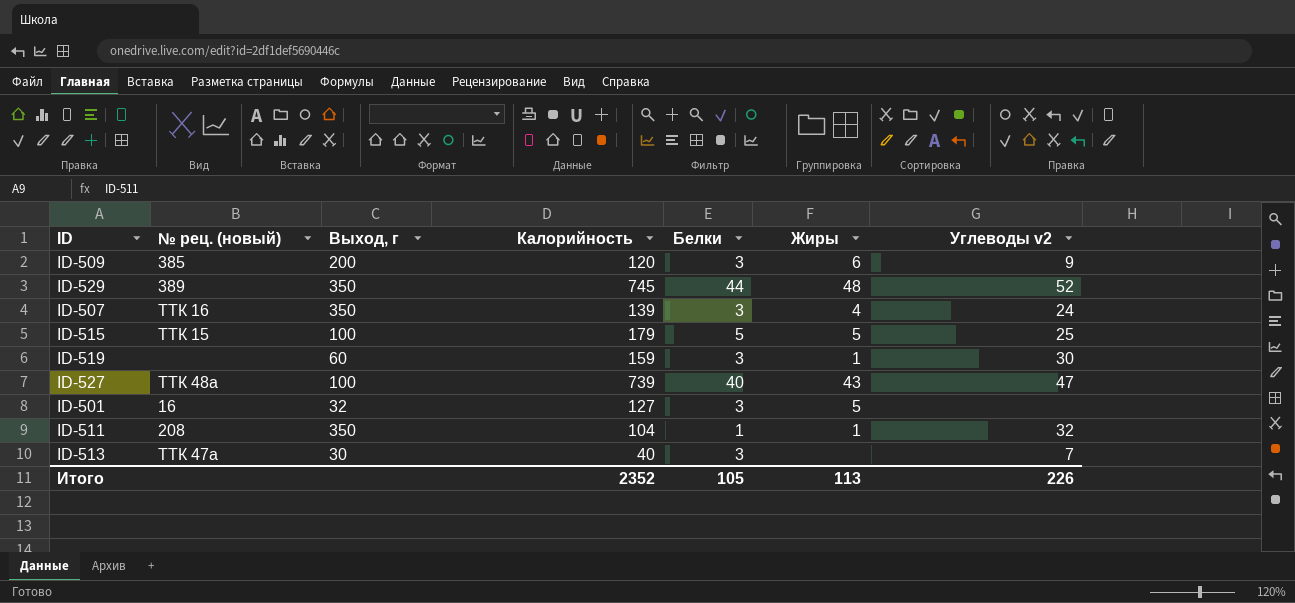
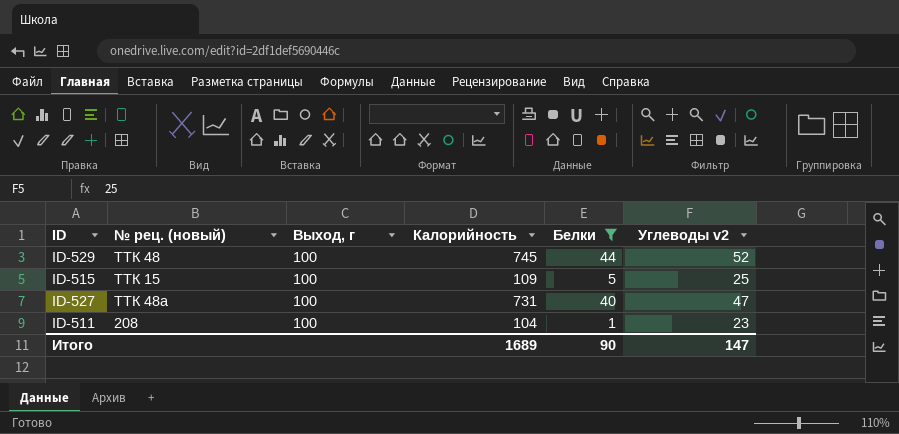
filter: none -> Белки != 3
column Жиры | position: 6 -> none
ID-529 | № рец. (новый): 389 -> ТТК 48
ID-529 | Выход, г: 350 -> 100
ID-515 | Калорийность: 179 -> 109
ID-527 | Калорийность: 739 -> 731
ID-511 | Выход, г: 350 -> 100
ID-511 | Углеводы v2: 32 -> 23
Итого | Калорийность: 2352 -> 1689
Итого | Белки: 105 -> 90
Итого | Углеводы v2: 226 -> 147

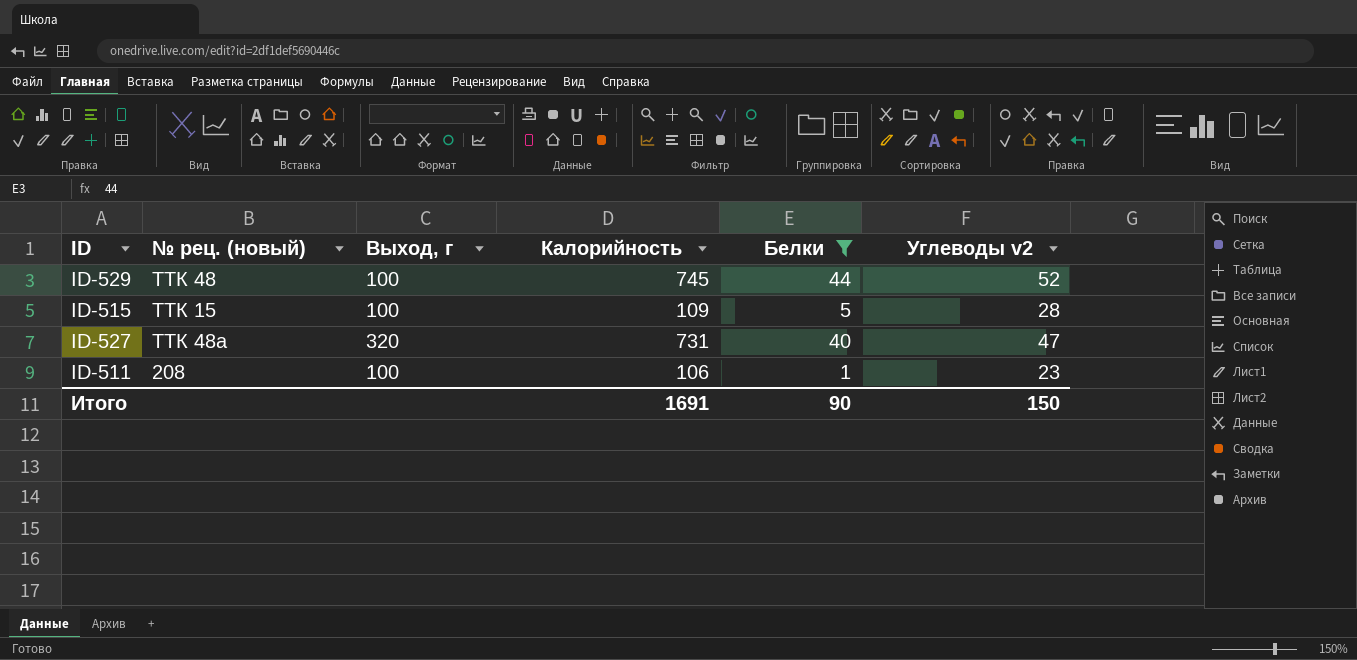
ID-515 | Углеводы v2: 25 -> 28
ID-527 | Выход, г: 100 -> 320
ID-511 | Калорийность: 104 -> 106
Итого | Калорийность: 1689 -> 1691
Итого | Углеводы v2: 147 -> 150

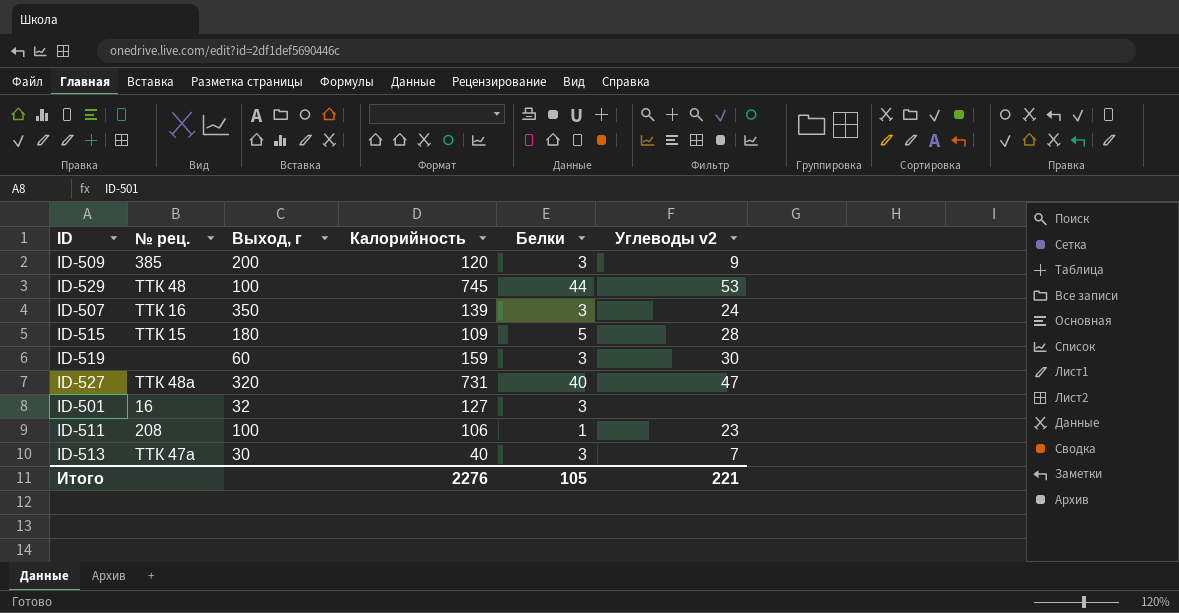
filter: Белки != 3 -> none
column name: № рец. (новый) -> № рец.
ID-529 | Углеводы v2: 52 -> 53
ID-515 | Выход, г: 100 -> 180
Итого | Калорийность: 1691 -> 2276
Итого | Белки: 90 -> 105
Итого | Углеводы v2: 150 -> 221

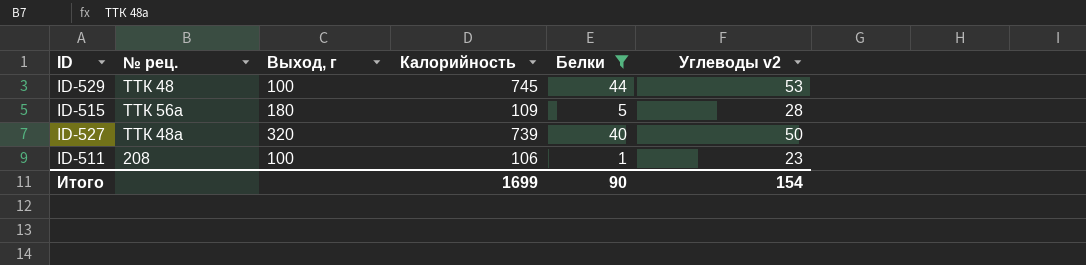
filter: none -> Белки != 3
ID-515 | № рец.: ТТК 15 -> ТТК 56а
ID-527 | Калорийность: 731 -> 739
ID-527 | Углеводы v2: 47 -> 50
Итого | Калорийность: 2276 -> 1699
Итого | Белки: 105 -> 90
Итого | Углеводы v2: 221 -> 154

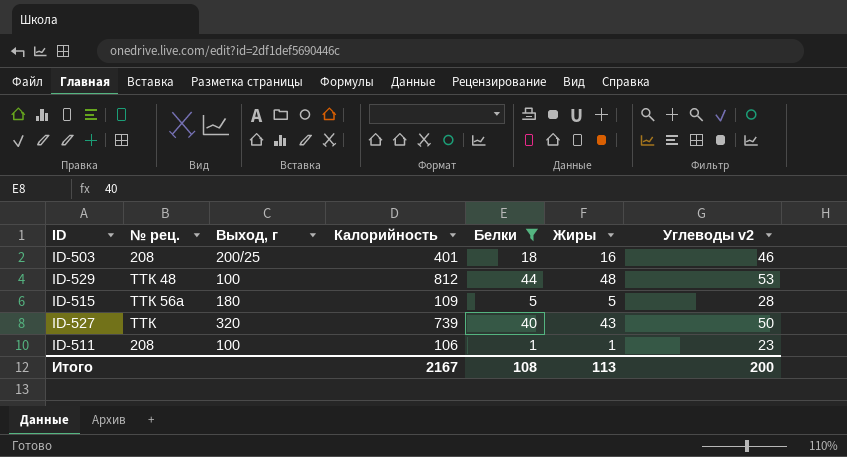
column Жиры | position: none -> 6
row ID-503: none -> 208 | 200/25 | 401 | 18 | 16 | 46
ID-529 | Калорийность: 745 -> 812
ID-527 | № рец.: ТТК 48а -> ТТК
Итого | Калорийность: 1699 -> 2167
Итого | Белки: 90 -> 108
Итого | Углеводы v2: 154 -> 200

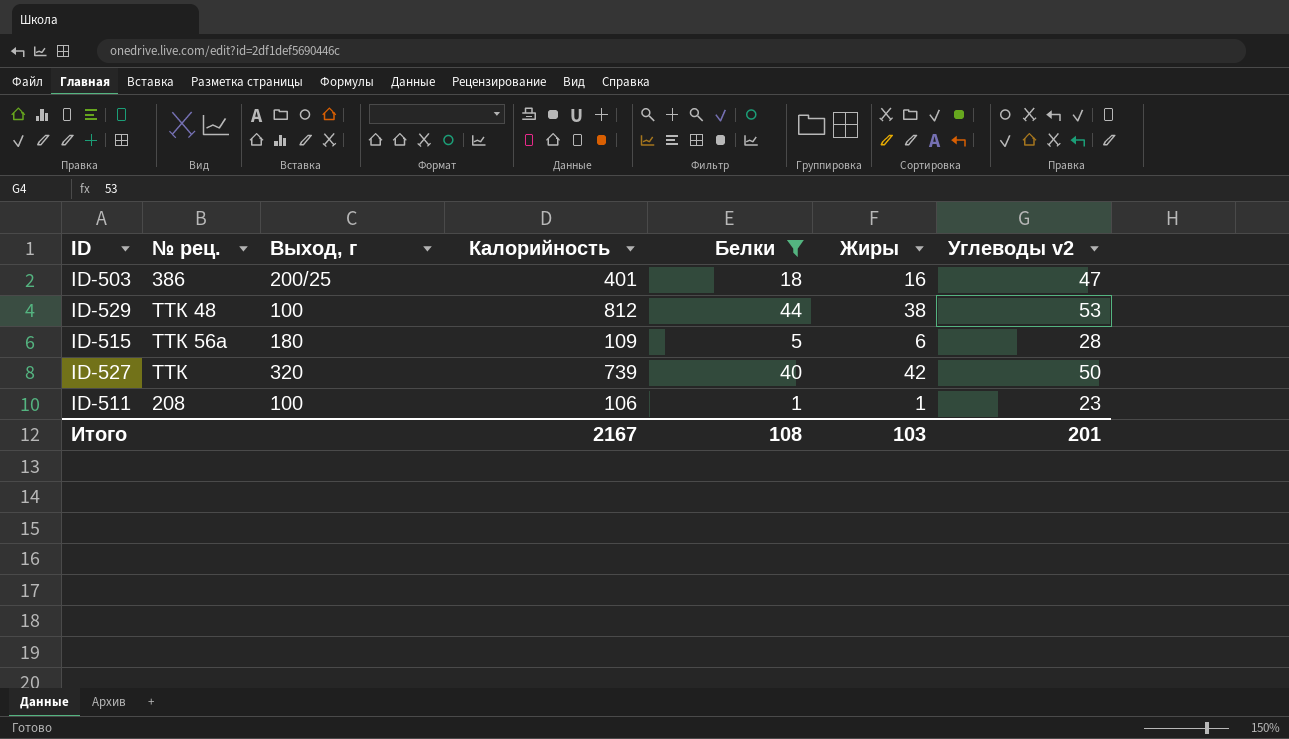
ID-503 | № рец.: 208 -> 386
ID-503 | Углеводы v2: 46 -> 47
ID-529 | Жиры: 48 -> 38
ID-515 | Жиры: 5 -> 6
ID-527 | Жиры: 43 -> 42
Итого | Жиры: 113 -> 103
Итого | Углеводы v2: 200 -> 201

